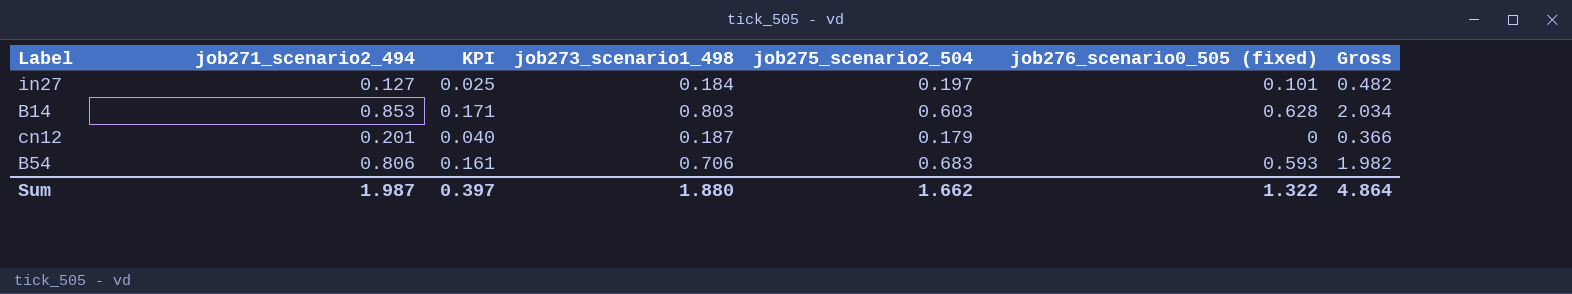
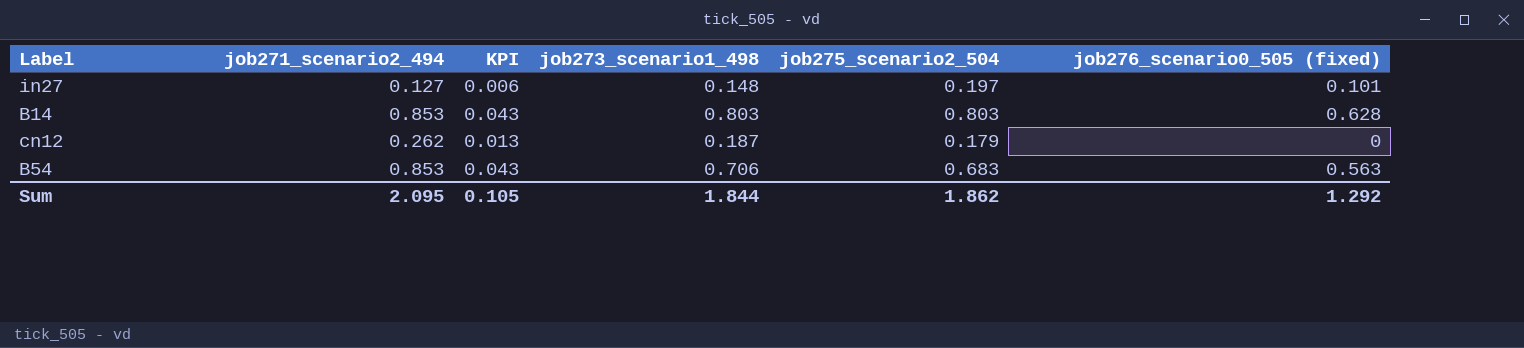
column Gross | formula: [job273_scenario1_498] + [job275_scenario2_504] + [job276_scenario0_505 (fixed)] -> none
column KPI | formula: [job271_scenario2_494] * 0.2 -> [job271_scenario2_494] * 0.05
in27 | job273_scenario1_498: 0.184 -> 0.148
B14 | job275_scenario2_504: 0.603 -> 0.803
cn12 | job271_scenario2_494: 0.201 -> 0.262
B54 | job271_scenario2_494: 0.806 -> 0.853
B54 | job276_scenario0_505 (fixed): 0.593 -> 0.563
Sum | job271_scenario2_494: 1.987 -> 2.095
Sum | KPI: 0.397 -> 0.105
Sum | job273_scenario1_498: 1.880 -> 1.844
Sum | job275_scenario2_504: 1.662 -> 1.862
Sum | job276_scenario0_505 (fixed): 1.322 -> 1.292

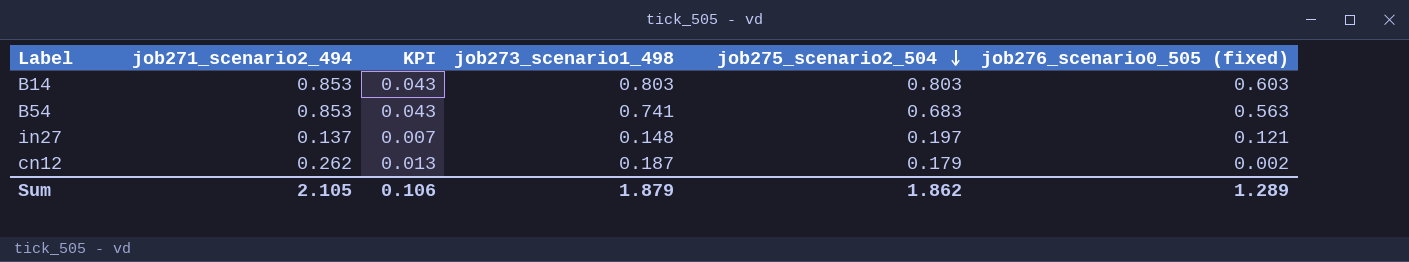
row order: none -> job275_scenario2_504 descending
B14 | job276_scenario0_505 (fixed): 0.628 -> 0.603
B54 | job273_scenario1_498: 0.706 -> 0.741
in27 | job271_scenario2_494: 0.127 -> 0.137
in27 | KPI: 0.006 -> 0.007
in27 | job276_scenario0_505 (fixed): 0.101 -> 0.121
cn12 | job276_scenario0_505 (fixed): 0 -> 0.002
Sum | job271_scenario2_494: 2.095 -> 2.105
Sum | KPI: 0.105 -> 0.106
Sum | job273_scenario1_498: 1.844 -> 1.879
Sum | job276_scenario0_505 (fixed): 1.292 -> 1.289

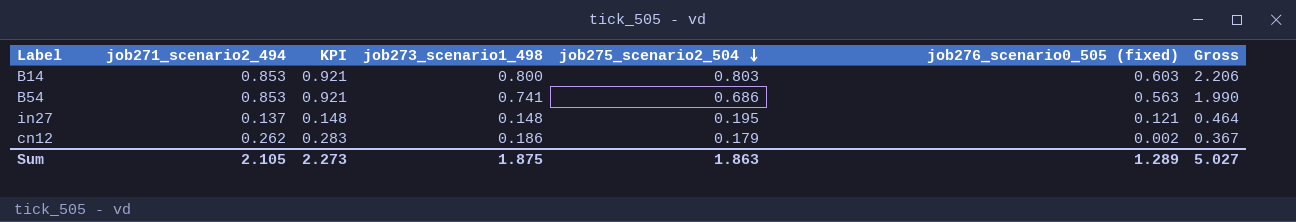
column KPI | formula: [job271_scenario2_494] * 0.05 -> [job271_scenario2_494] * 1.08
column Gross | formula: none -> [job273_scenario1_498] + [job275_scenario2_504] + [job276_scenario0_505 (fixed)]
B14 | job273_scenario1_498: 0.803 -> 0.800
B54 | job275_scenario2_504: 0.683 -> 0.686
in27 | job275_scenario2_504: 0.197 -> 0.195
cn12 | job273_scenario1_498: 0.187 -> 0.186
Sum | KPI: 0.106 -> 2.273
Sum | job273_scenario1_498: 1.879 -> 1.875
Sum | job275_scenario2_504: 1.862 -> 1.863

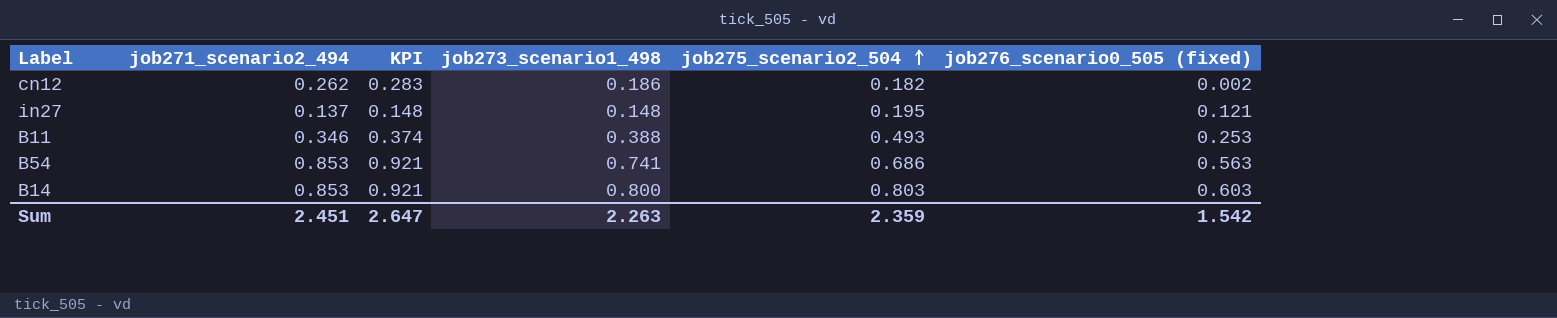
row order: job275_scenario2_504 descending -> job275_scenario2_504 ascending
column Gross | formula: [job273_scenario1_498] + [job275_scenario2_504] + [job276_scenario0_505 (fixed)] -> none
cn12 | job275_scenario2_504: 0.179 -> 0.182
row B11: none -> 0.346 | 0.374 | 0.388 | 0.493 | 0.253
Sum | job271_scenario2_494: 2.105 -> 2.451
Sum | KPI: 2.273 -> 2.647
Sum | job273_scenario1_498: 1.875 -> 2.263
Sum | job275_scenario2_504: 1.863 -> 2.359
Sum | job276_scenario0_505 (fixed): 1.289 -> 1.542

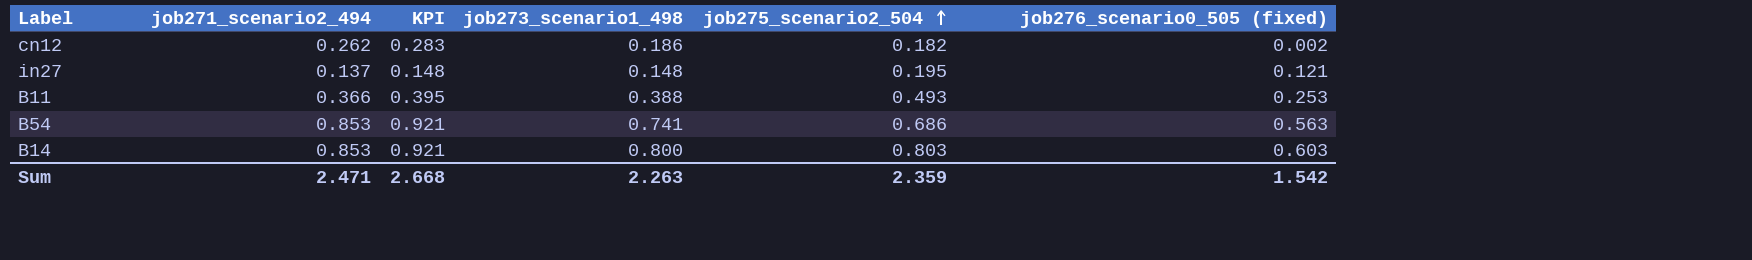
B11 | job271_scenario2_494: 0.346 -> 0.366
B11 | KPI: 0.374 -> 0.395
Sum | job271_scenario2_494: 2.451 -> 2.471
Sum | KPI: 2.647 -> 2.668

